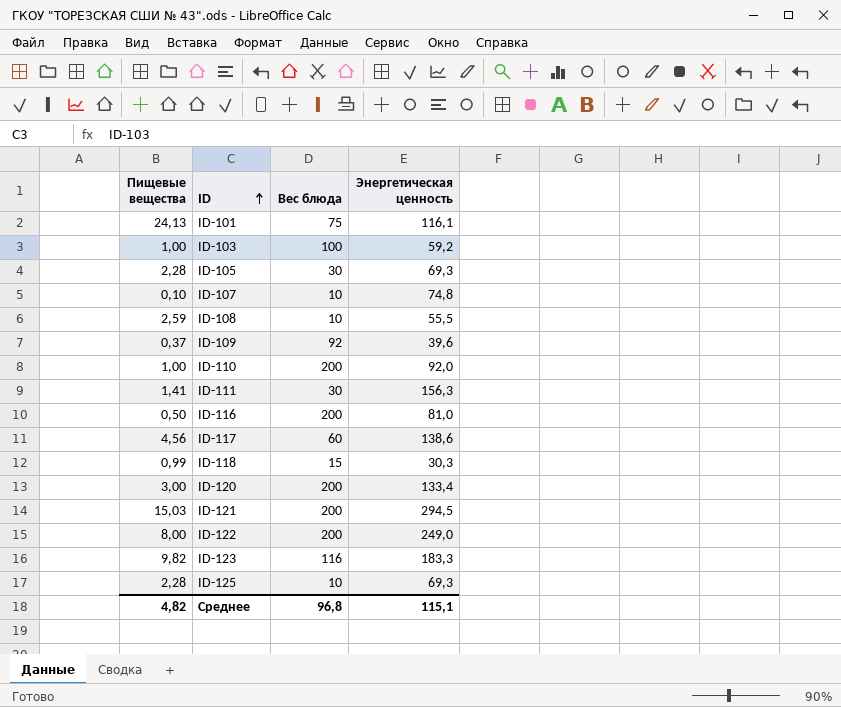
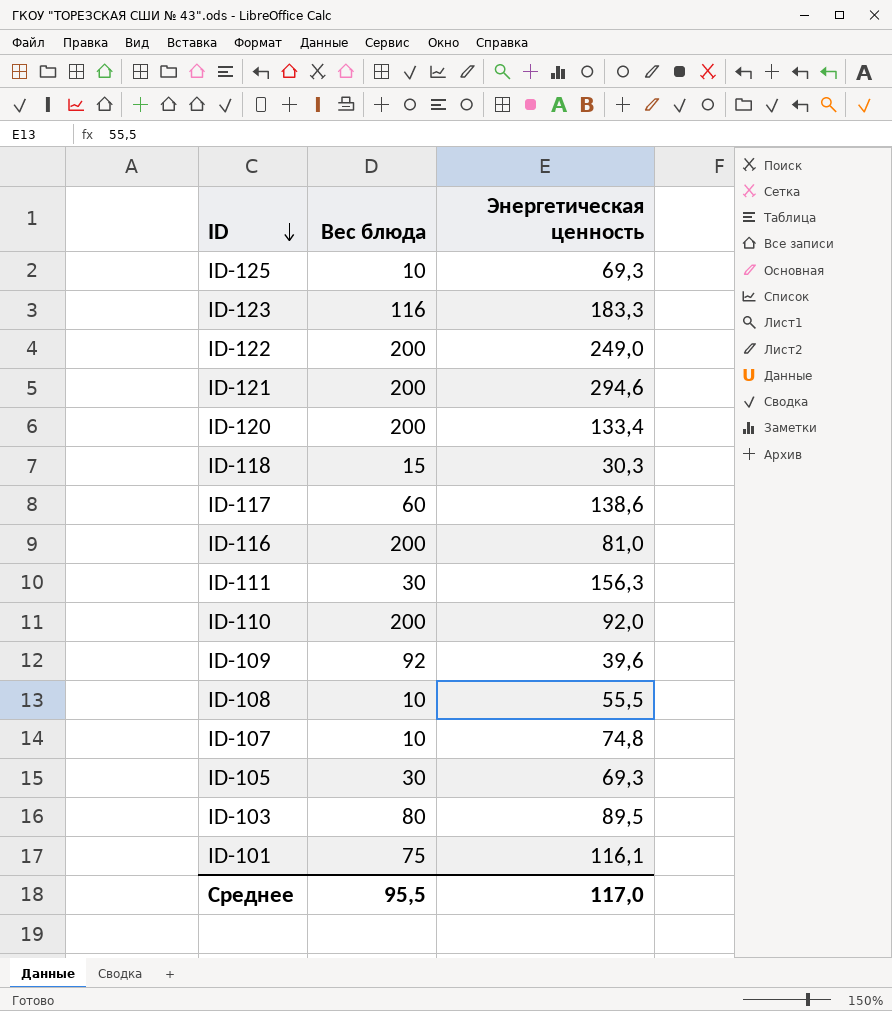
row order: ID ascending -> ID descending
column Пищевые вещества | position: 1 -> none
ID-121 | Энергетическая ценность: 294,5 -> 294,6
ID-103 | Вес блюда: 100 -> 80
ID-103 | Энергетическая ценность: 59,2 -> 89,5
Среднее | Вес блюда: 96,8 -> 95,5
Среднее | Энергетическая ценность: 115,1 -> 117,0

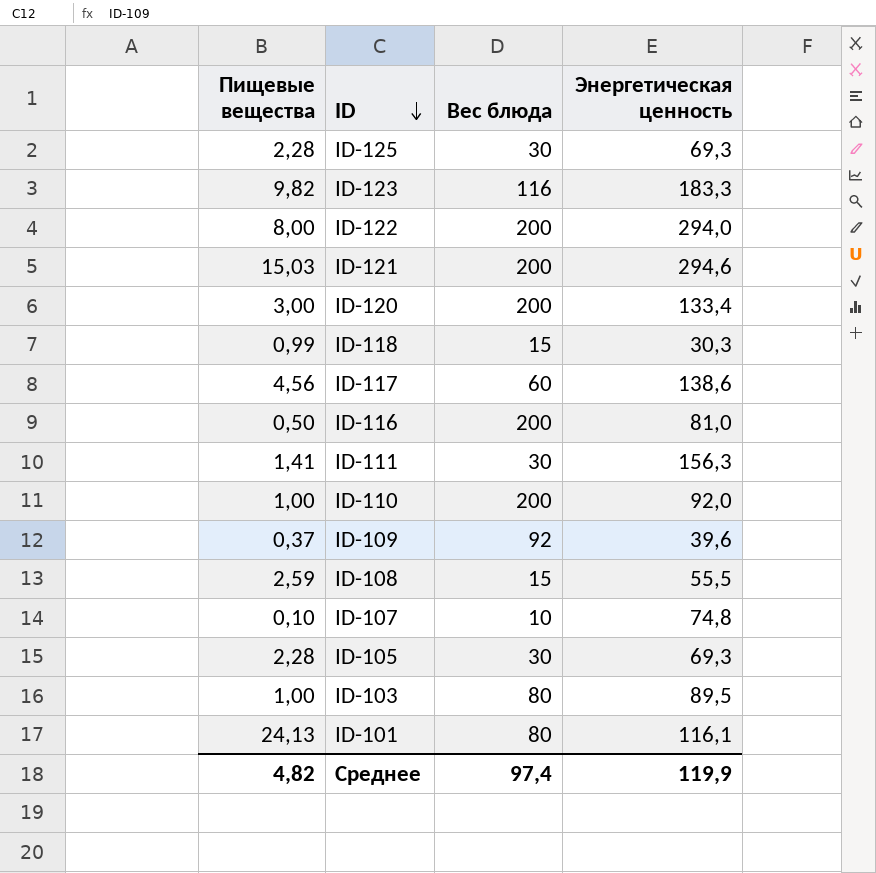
column Пищевые вещества | position: none -> 1
ID-125 | Вес блюда: 10 -> 30
ID-122 | Энергетическая ценность: 249,0 -> 294,0
ID-108 | Вес блюда: 10 -> 15
ID-101 | Вес блюда: 75 -> 80
Среднее | Вес блюда: 95,5 -> 97,4
Среднее | Энергетическая ценность: 117,0 -> 119,9

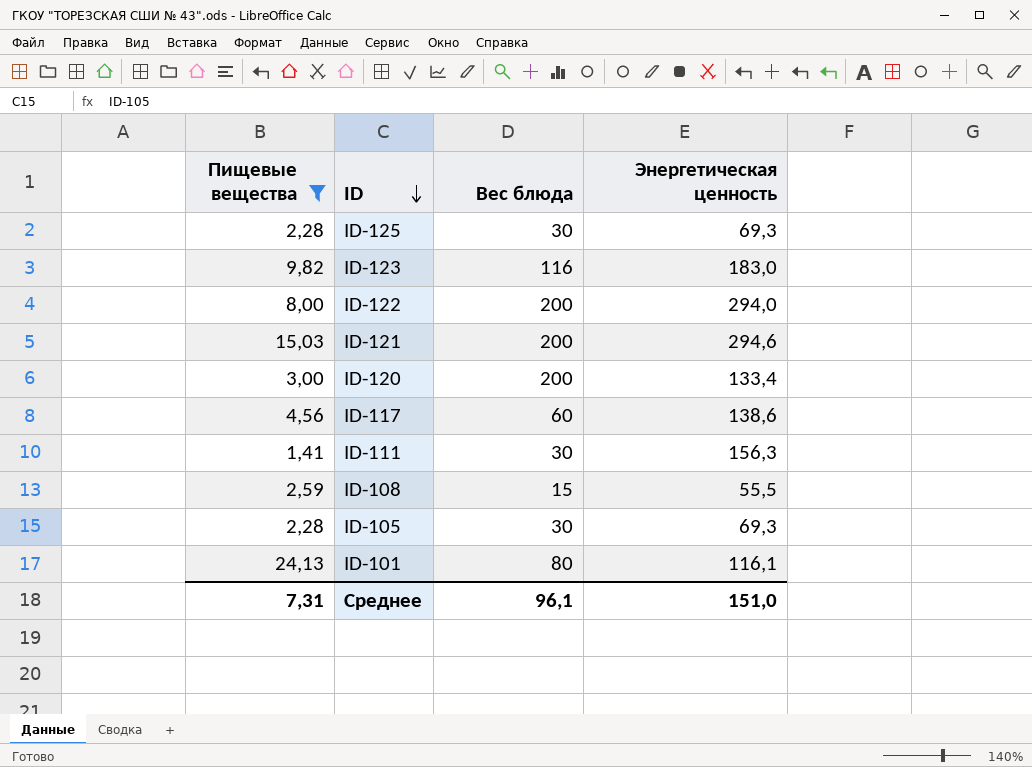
filter: none -> Пищевые вещества >= 1,41
ID-123 | Энергетическая ценность: 183,3 -> 183,0
Среднее | Пищевые вещества: 4,82 -> 7,31
Среднее | Вес блюда: 97,4 -> 96,1
Среднее | Энергетическая ценность: 119,9 -> 151,0

